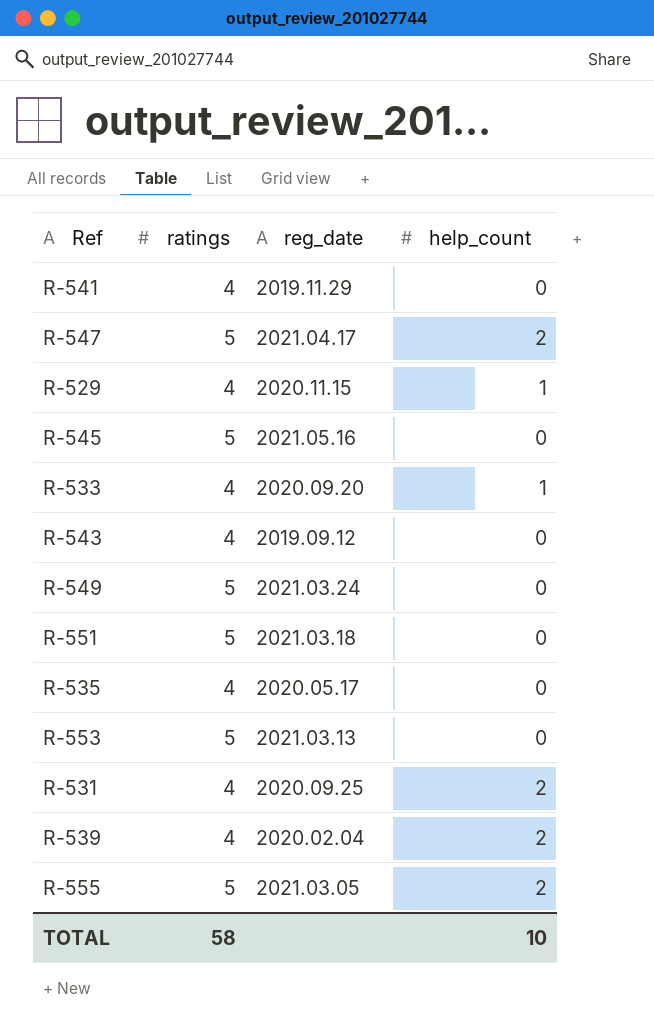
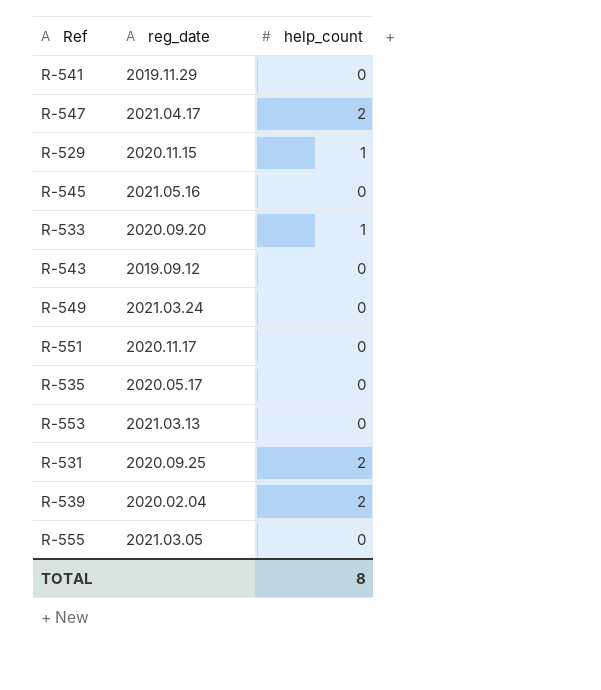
column ratings | position: 2 -> none
R-551 | reg_date: 2021.03.18 -> 2020.11.17
R-555 | help_count: 2 -> 0
TOTAL | help_count: 10 -> 8

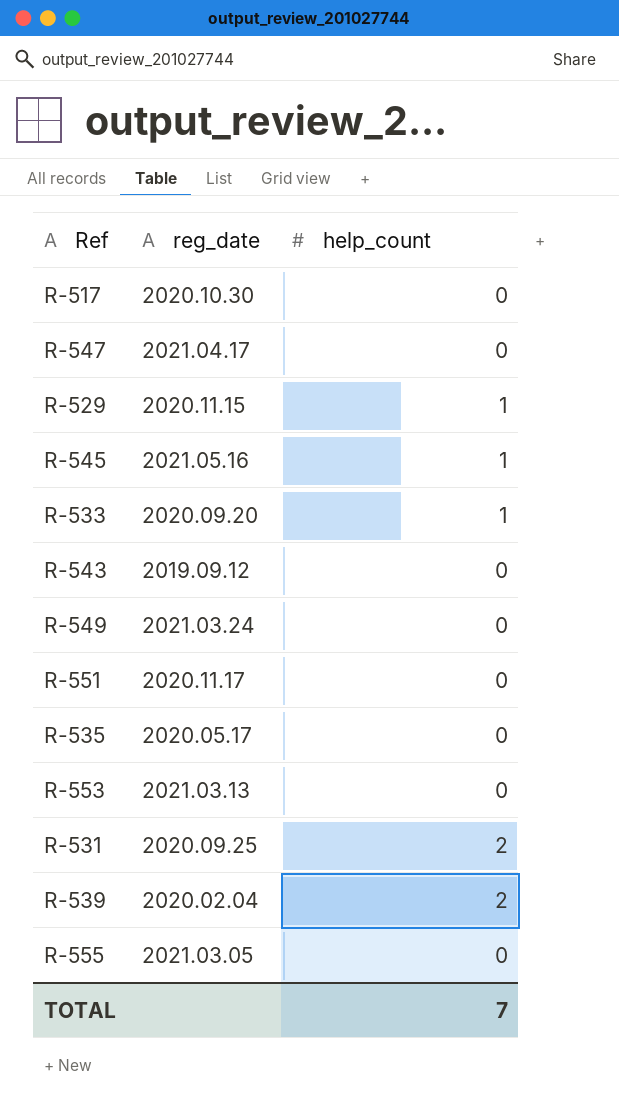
row R-541: 2019.11.29 | 0 -> none
row R-517: none -> 2020.10.30 | 0
R-547 | help_count: 2 -> 0
R-545 | help_count: 0 -> 1
TOTAL | help_count: 8 -> 7

